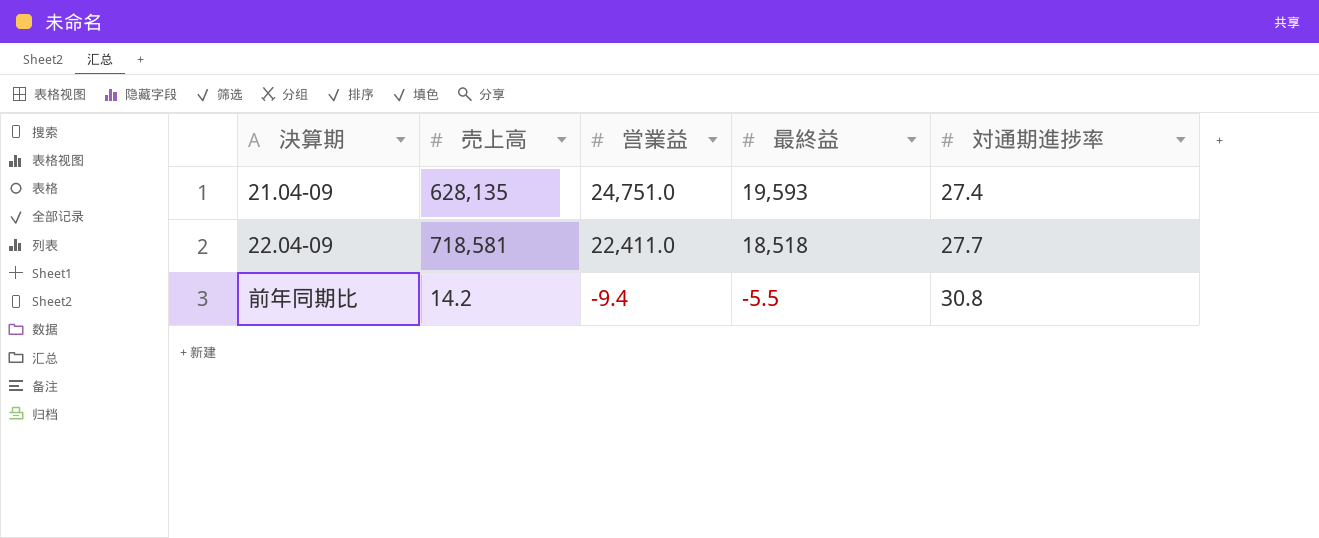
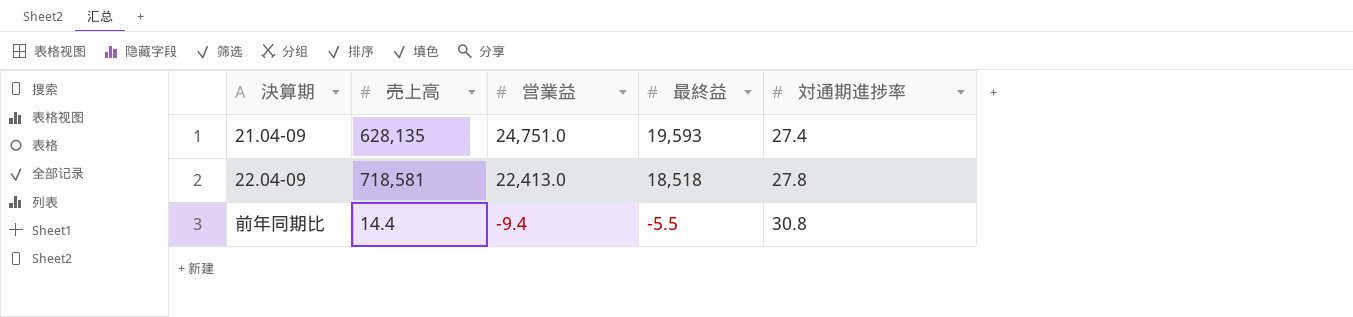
22.04-09 | 営業益: 22,411.0 -> 22,413.0
22.04-09 | 対通期進捗率: 27.7 -> 27.8
前年同期比 | 売上高: 14.2 -> 14.4

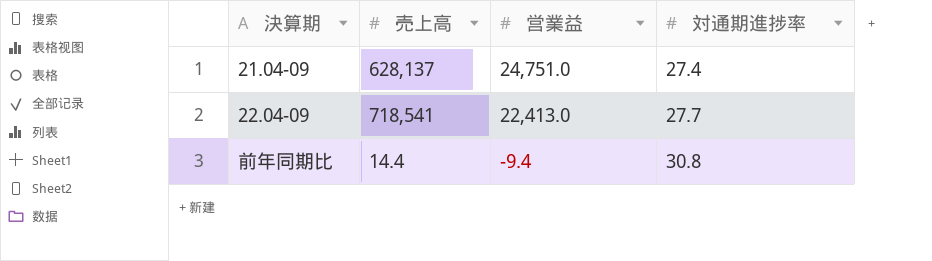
column 最終益 | position: 4 -> none
21.04-09 | 売上高: 628,135 -> 628,137
22.04-09 | 売上高: 718,581 -> 718,541
22.04-09 | 対通期進捗率: 27.8 -> 27.7

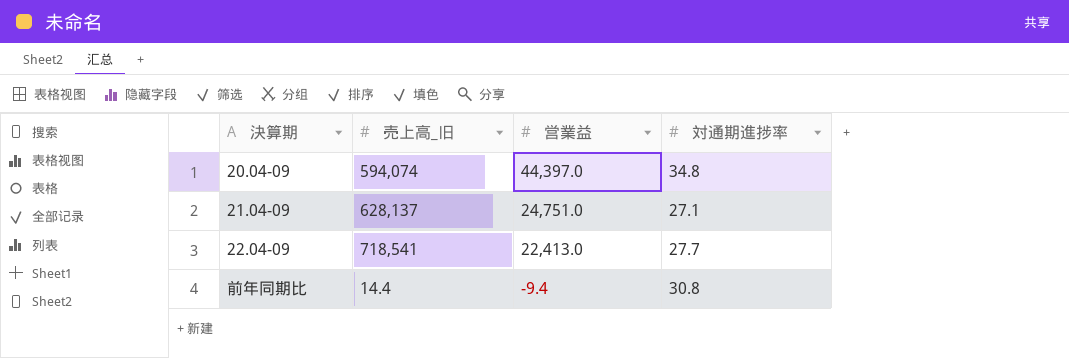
column name: 売上高 -> 売上高_旧
row 20.04-09: none -> 594,074 | 44,397.0 | 34.8
21.04-09 | 対通期進捗率: 27.4 -> 27.1

